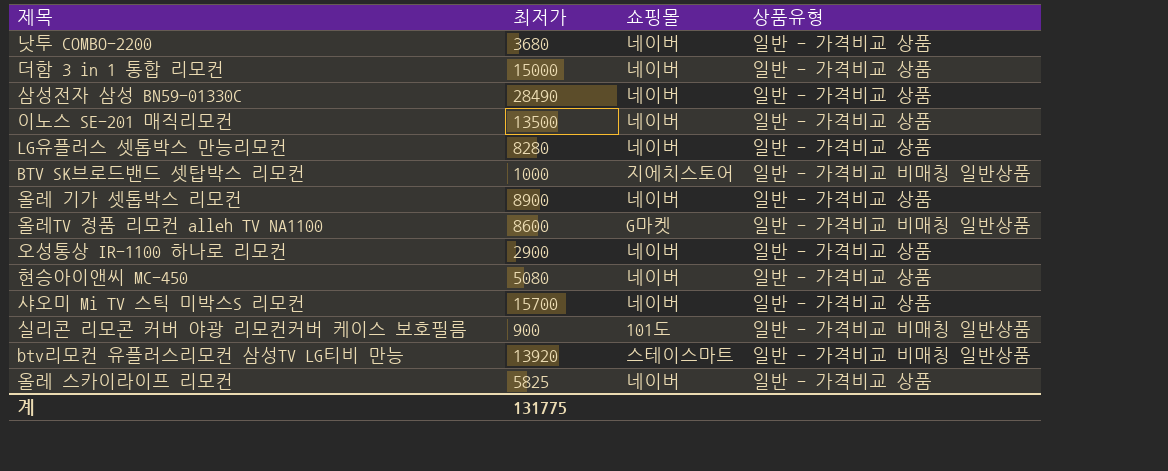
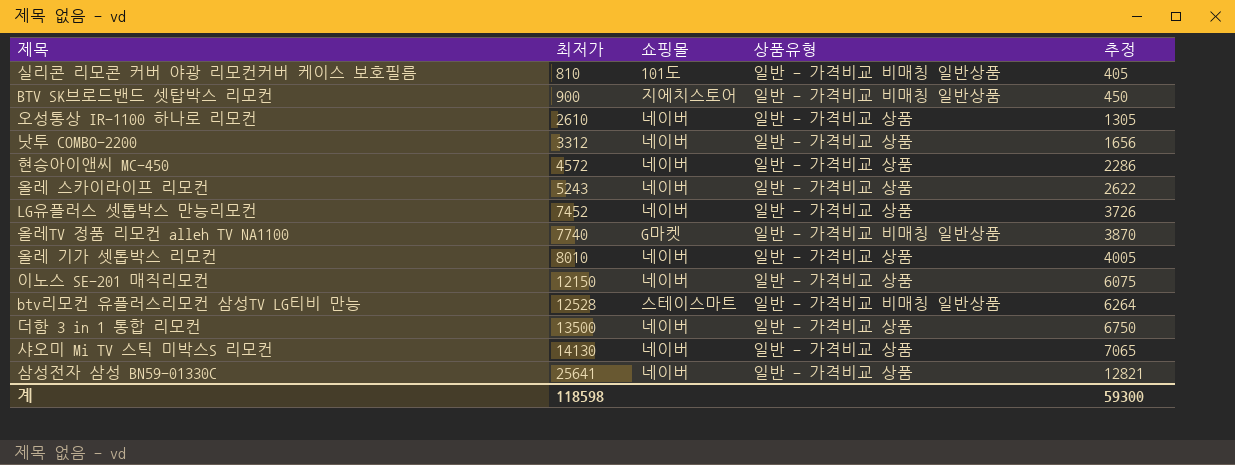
row order: none -> 최저가 ascending
column 추정 | formula: none -> [최저가] * 0.5
실리콘 리모콘 커버 야광 리모컨커버 케이스 보호필름 | 최저가: 900 -> 810
BTV SK브로드밴드 셋탑박스 리모컨 | 최저가: 1000 -> 900
오성통상 IR-1100 하나로 리모컨 | 최저가: 2900 -> 2610
낫투 COMBO-2200 | 최저가: 3680 -> 3312
현승아이앤씨 MC-450 | 최저가: 5080 -> 4572
올레 스카이라이프 리모컨 | 최저가: 5825 -> 5243
LG유플러스 셋톱박스 만능리모컨 | 최저가: 8280 -> 7452
올레TV 정품 리모컨 alleh TV NA1100 | 최저가: 8600 -> 7740
올레 기가 셋톱박스 리모컨 | 최저가: 8900 -> 8010
이노스 SE-201 매직리모컨 | 최저가: 13500 -> 12150
btv리모컨 유플러스리모컨 삼성TV LG티비 만능 | 최저가: 13920 -> 12528
더함 3 in 1 통합 리모컨 | 최저가: 15000 -> 13500
샤오미 Mi TV 스틱 미박스S 리모컨 | 최저가: 15700 -> 14130
삼성전자 삼성 BN59-01330C | 최저가: 28490 -> 25641
계 | 최저가: 131775 -> 118598

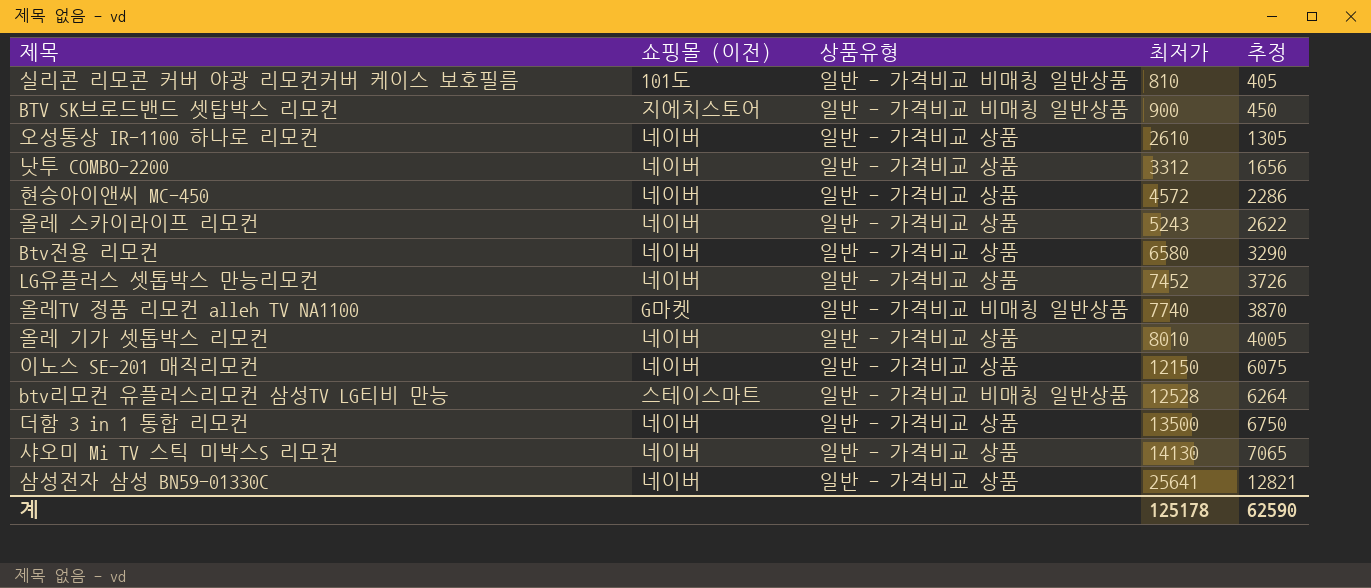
column name: 쇼핑몰 -> 쇼핑몰 (이전)
column 최저가 | position: 2 -> 4
row Btv전용 리모컨: none -> 네이버 | 일반 - 가격비교 상품 | 6580 | 3290
계 | 최저가: 118598 -> 125178
계 | 추정: 59300 -> 62590

